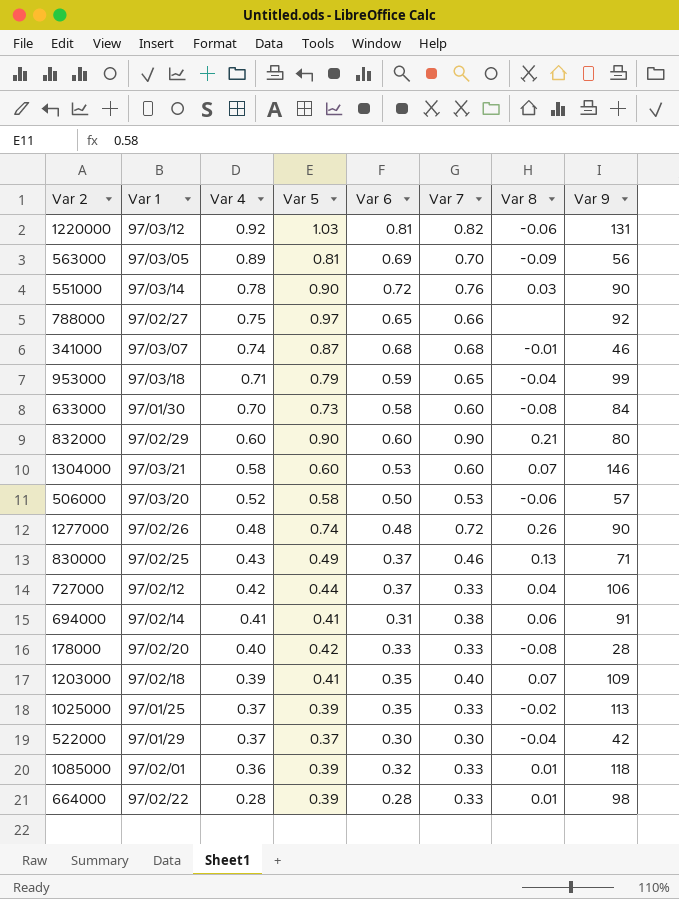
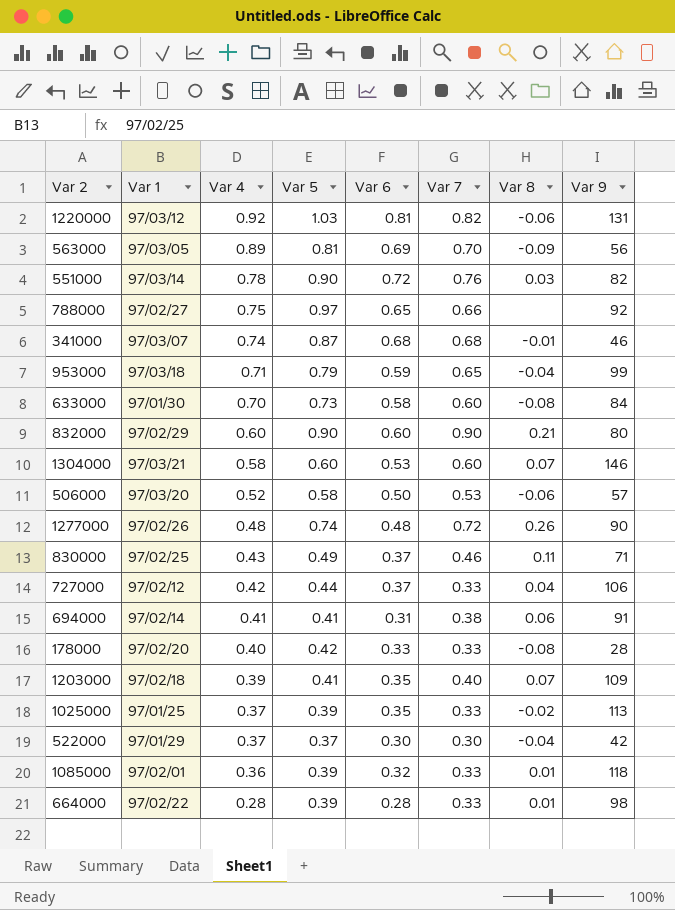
551000 | Var 9: 90 -> 82
830000 | Var 8: 0.13 -> 0.11

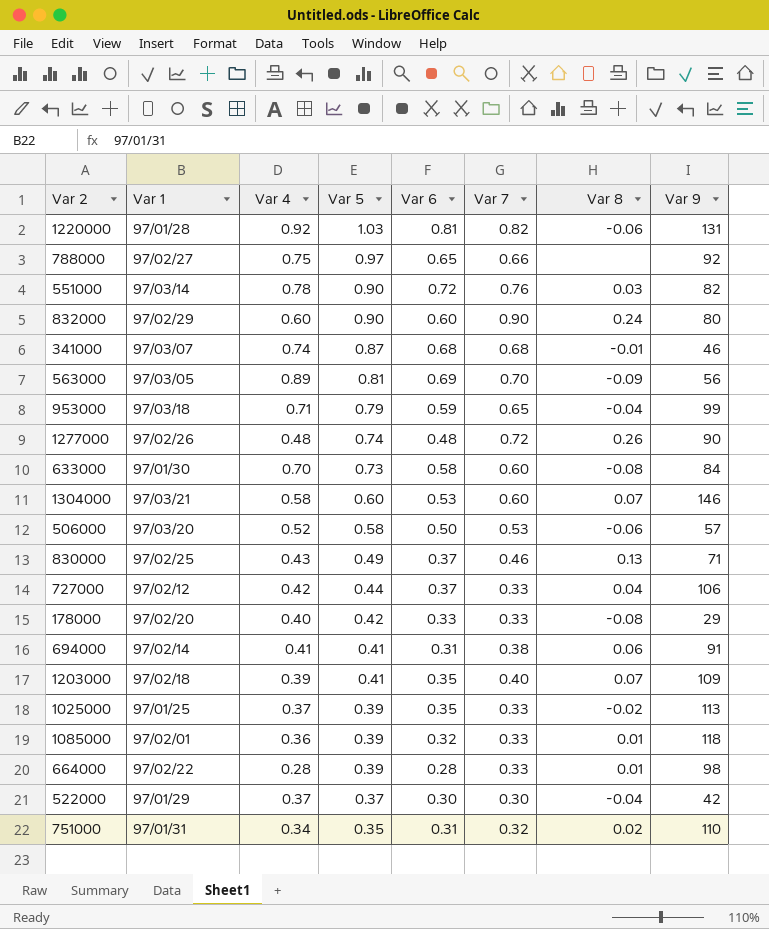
row order: Var 4 descending -> Var 5 descending
1220000 | Var 1: 97/03/12 -> 97/01/28
832000 | Var 8: 0.21 -> 0.24
830000 | Var 8: 0.11 -> 0.13
178000 | Var 9: 28 -> 29
row 751000: none -> 97/01/31 | 0.34 | 0.35 | 0.31 | 0.32 | 0.02 | 110

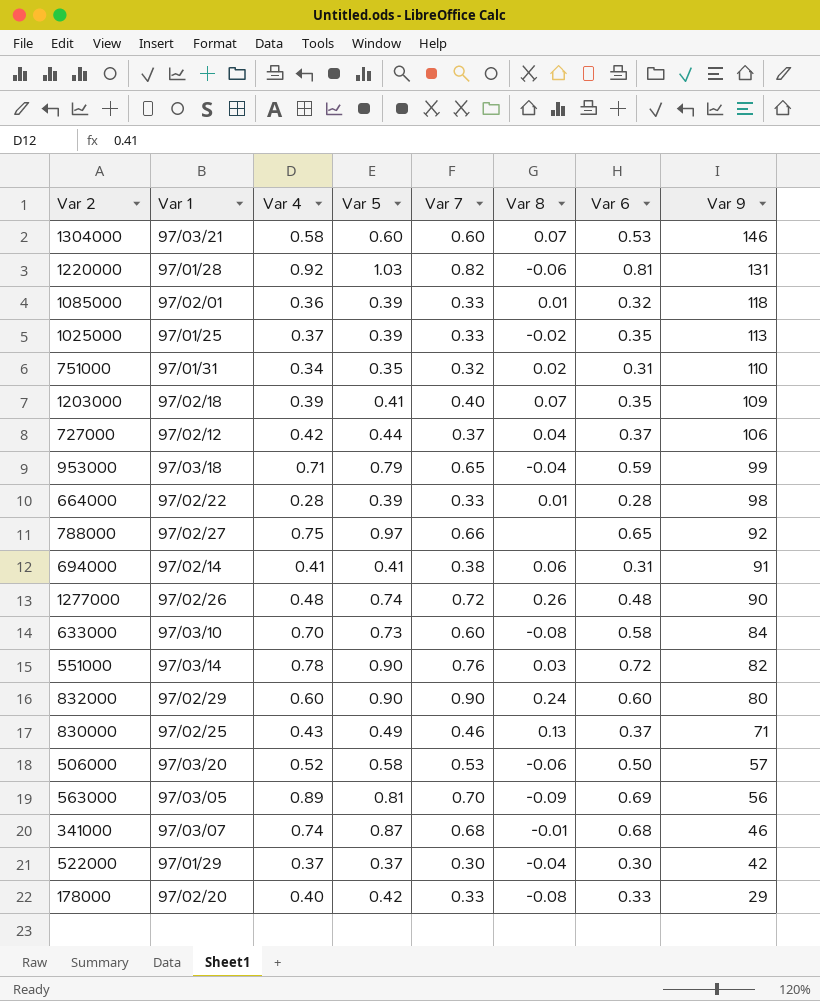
row order: Var 5 descending -> Var 9 descending
column Var 6 | position: 5 -> 7
727000 | Var 7: 0.33 -> 0.37
633000 | Var 1: 97/01/30 -> 97/03/10

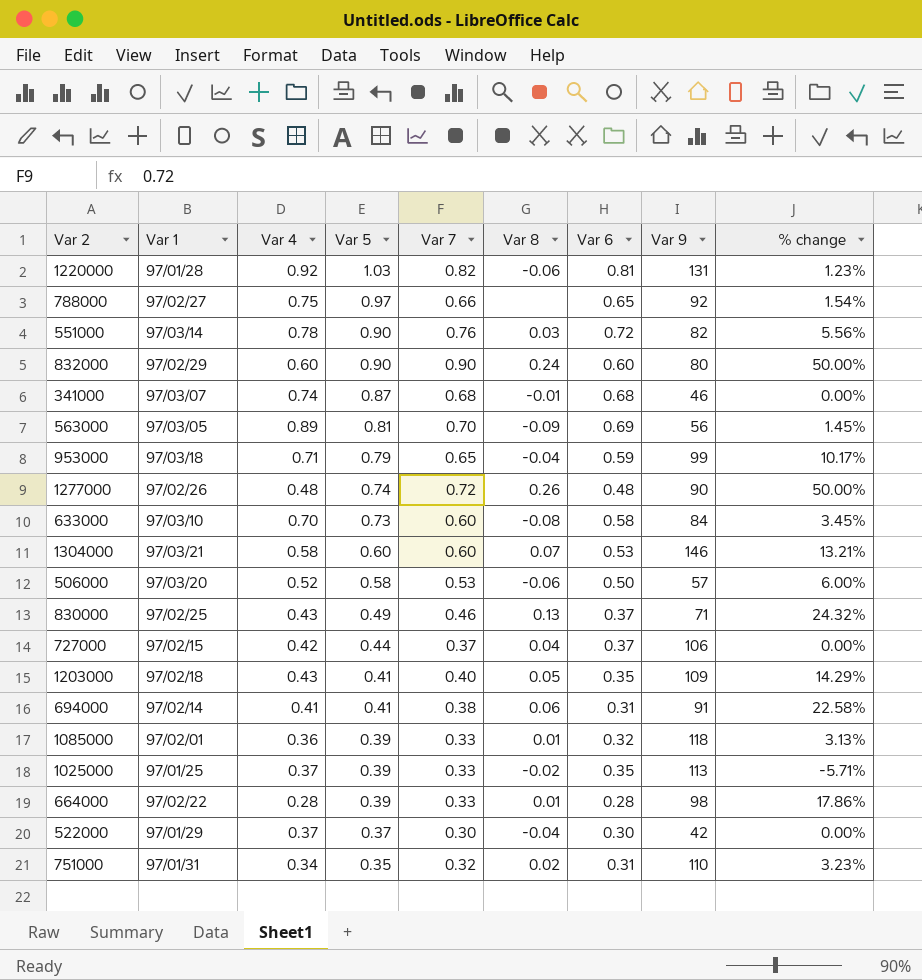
row order: Var 9 descending -> Var 5 descending
column % change | formula: none -> ([Var 7] - [Var 6]) / [Var 6]
row 178000: 97/02/20 | 0.40 | 0.42 | 0.33 | -0.08 | 0.33 | 29 -> none
727000 | Var 1: 97/02/12 -> 97/02/15
1203000 | Var 4: 0.39 -> 0.43
1203000 | Var 8: 0.07 -> 0.05

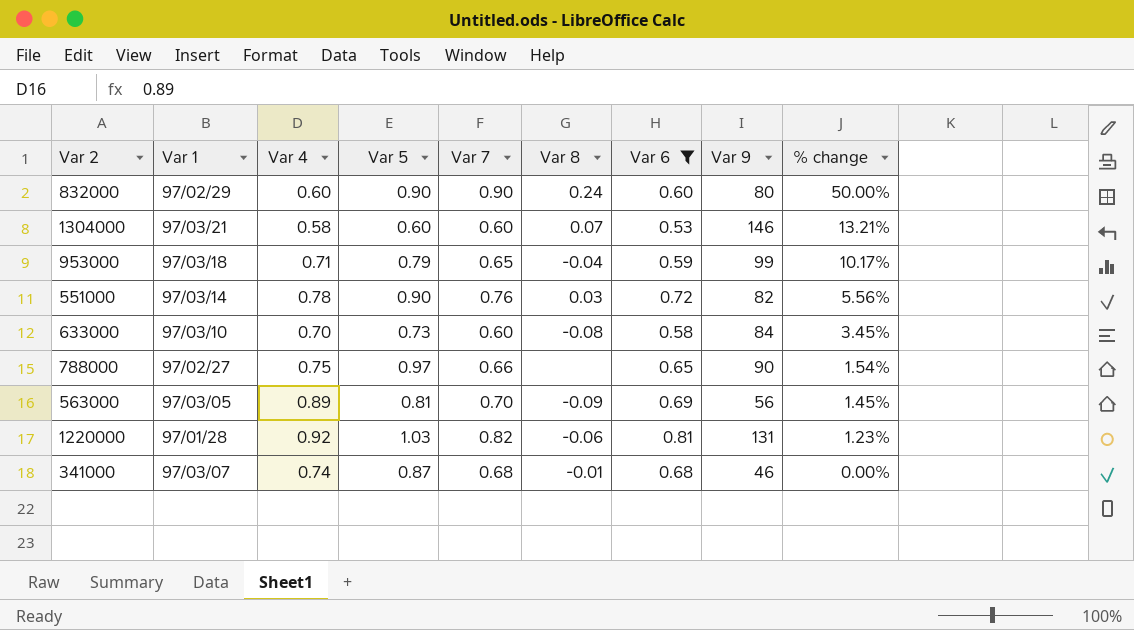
filter: none -> Var 6 >= 0.53
row order: Var 5 descending -> % change descending
788000 | Var 9: 92 -> 90

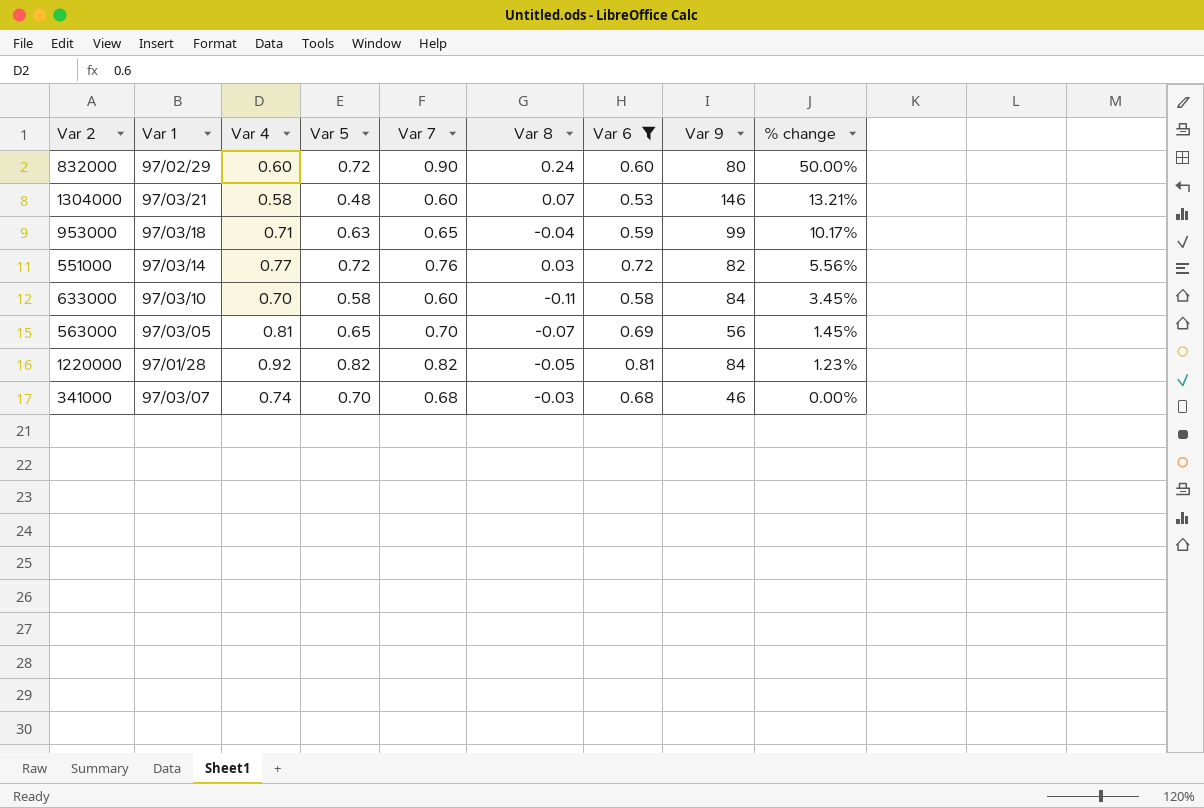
row 788000: 97/02/27 | 0.75 | 0.97 | 0.66 | none | 0.65 | 90 | 1.54% -> none
832000 | Var 5: 0.90 -> 0.72
1304000 | Var 5: 0.60 -> 0.48
953000 | Var 5: 0.79 -> 0.63
551000 | Var 4: 0.78 -> 0.77
551000 | Var 5: 0.90 -> 0.72
633000 | Var 5: 0.73 -> 0.58
633000 | Var 8: -0.08 -> -0.11
563000 | Var 4: 0.89 -> 0.81
563000 | Var 5: 0.81 -> 0.65
563000 | Var 8: -0.09 -> -0.07
1220000 | Var 5: 1.03 -> 0.82
1220000 | Var 8: -0.06 -> -0.05
1220000 | Var 9: 131 -> 84
341000 | Var 5: 0.87 -> 0.70
341000 | Var 8: -0.01 -> -0.03

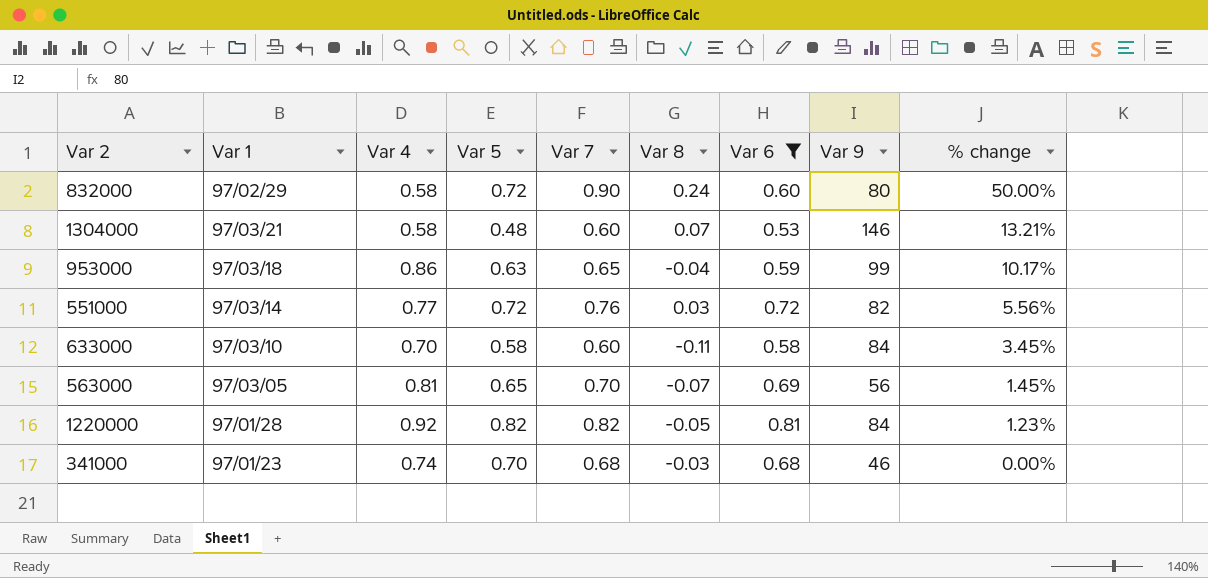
832000 | Var 4: 0.60 -> 0.58
953000 | Var 4: 0.71 -> 0.86
341000 | Var 1: 97/03/07 -> 97/01/23

